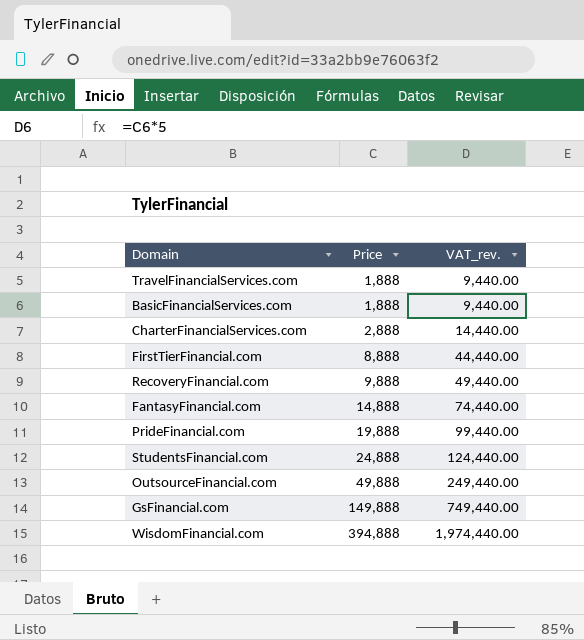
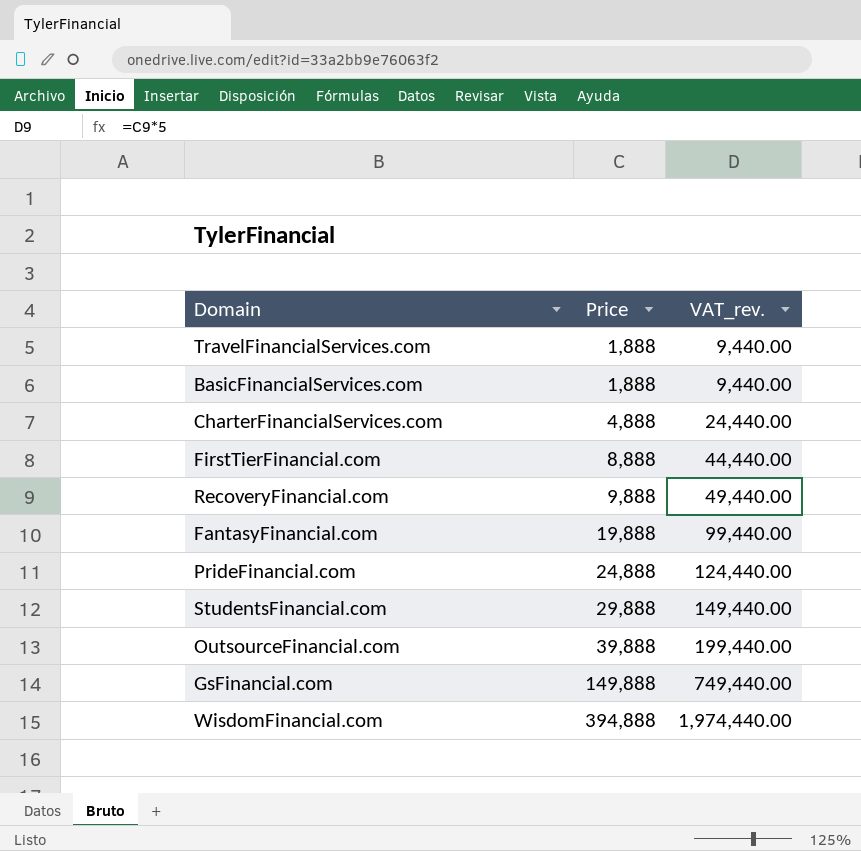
CharterFinancialServices.com | Price: 2,888 -> 4,888
CharterFinancialServices.com | VAT_rev.: 14,440.00 -> 24,440.00
FantasyFinancial.com | Price: 14,888 -> 19,888
FantasyFinancial.com | VAT_rev.: 74,440.00 -> 99,440.00
PrideFinancial.com | Price: 19,888 -> 24,888
PrideFinancial.com | VAT_rev.: 99,440.00 -> 124,440.00
StudentsFinancial.com | Price: 24,888 -> 29,888
StudentsFinancial.com | VAT_rev.: 124,440.00 -> 149,440.00
OutsourceFinancial.com | Price: 49,888 -> 39,888
OutsourceFinancial.com | VAT_rev.: 249,440.00 -> 199,440.00

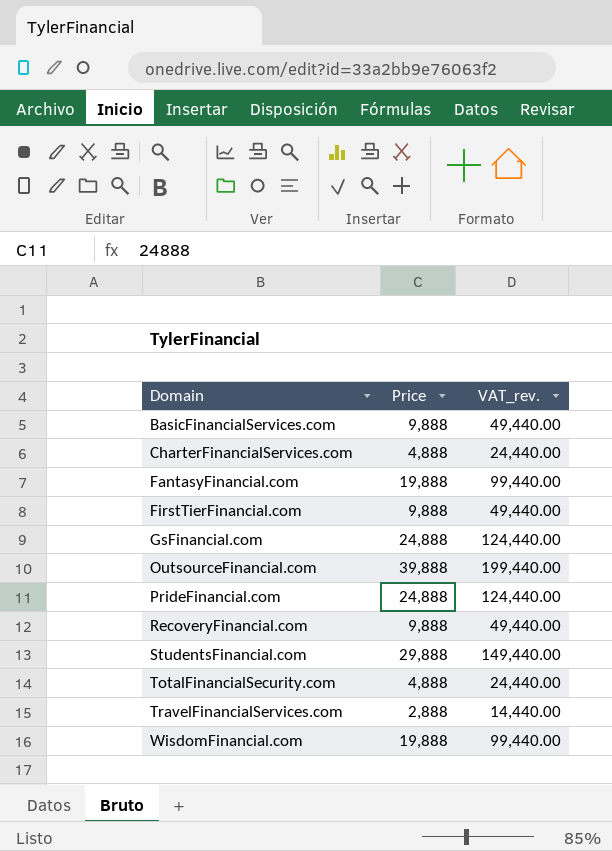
row order: Price ascending -> Domain ascending
BasicFinancialServices.com | Price: 1,888 -> 9,888
BasicFinancialServices.com | VAT_rev.: 9,440.00 -> 49,440.00
FirstTierFinancial.com | Price: 8,888 -> 9,888
FirstTierFinancial.com | VAT_rev.: 44,440.00 -> 49,440.00
GsFinancial.com | Price: 149,888 -> 24,888
GsFinancial.com | VAT_rev.: 749,440.00 -> 124,440.00
row TotalFinancialSecurity.com: none -> 4,888 | 24,440.00
TravelFinancialServices.com | Price: 1,888 -> 2,888
TravelFinancialServices.com | VAT_rev.: 9,440.00 -> 14,440.00
WisdomFinancial.com | Price: 394,888 -> 19,888
WisdomFinancial.com | VAT_rev.: 1,974,440.00 -> 99,440.00

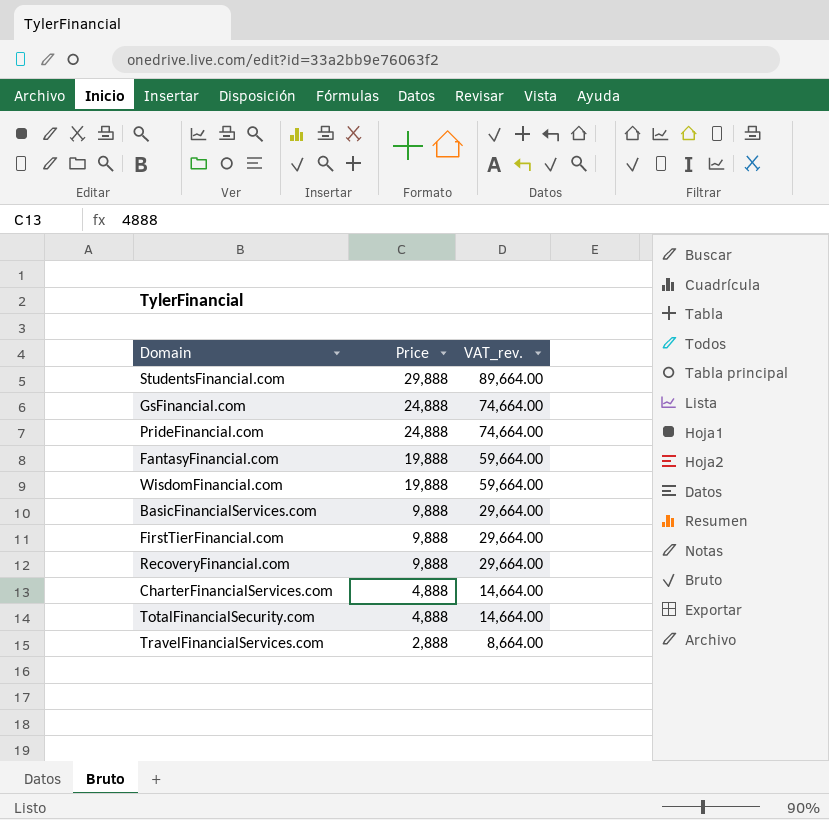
row order: Domain ascending -> Price descending
column VAT_rev. | formula: [Price] * 5 -> [Price] * 3
row OutsourceFinancial.com: 39,888 | 199,440.00 -> none

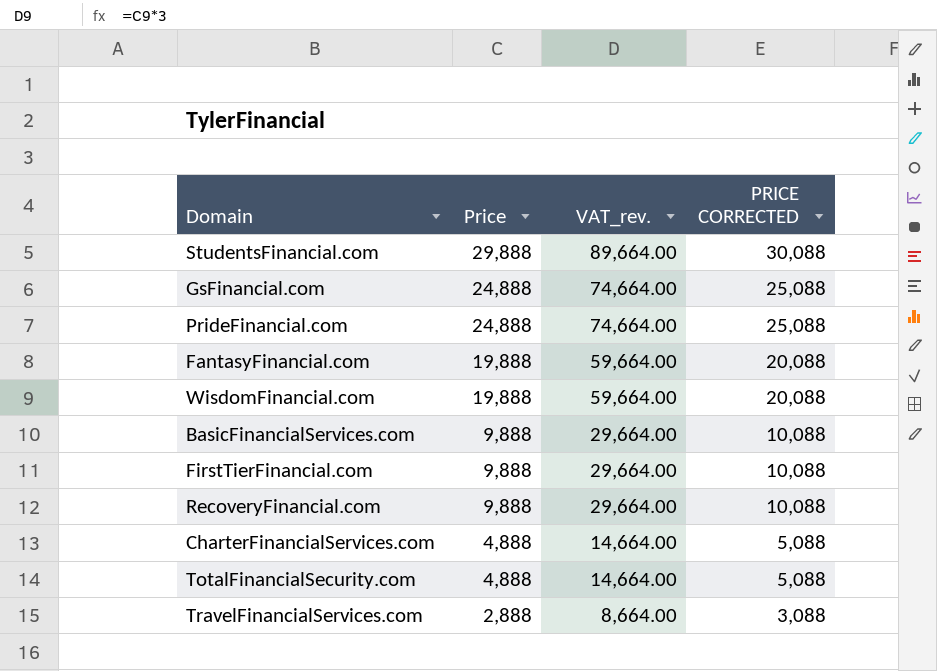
column PRICE CORRECTED | formula: none -> [Price] + 200

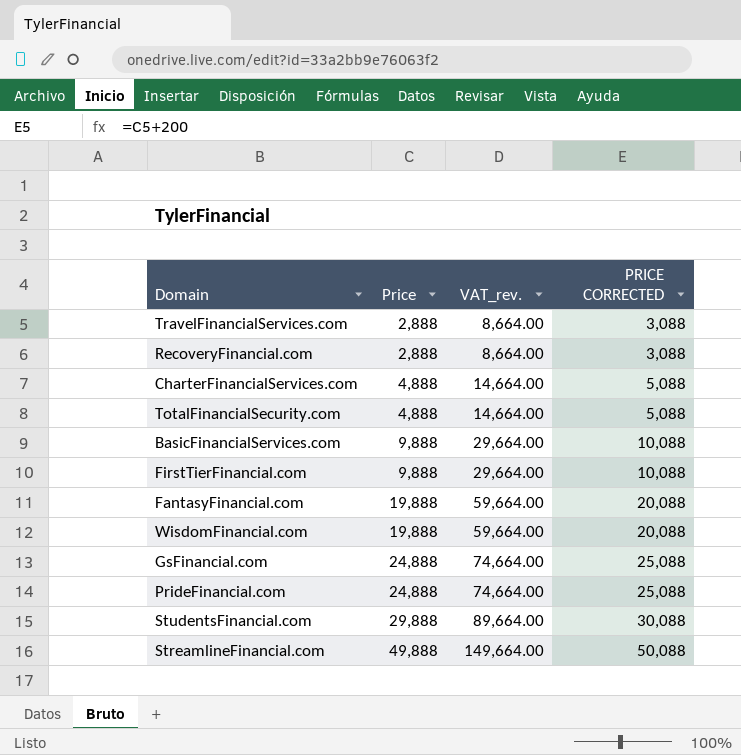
row order: Price descending -> Price ascending
RecoveryFinancial.com | Price: 9,888 -> 2,888
RecoveryFinancial.com | VAT_rev.: 29,664.00 -> 8,664.00
RecoveryFinancial.com | PRICE CORRECTED: 10,088 -> 3,088
row StreamlineFinancial.com: none -> 49,888 | 149,664.00 | 50,088

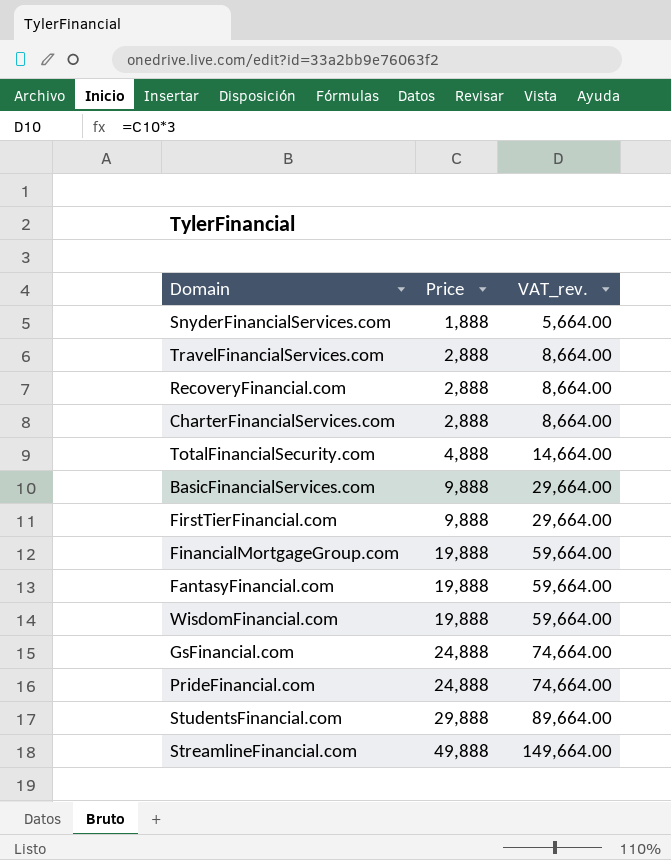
column PRICE CORRECTED | formula: [Price] + 200 -> none
row SnyderFinancialServices.com: none -> 1,888 | 5,664.00
CharterFinancialServices.com | Price: 4,888 -> 2,888
CharterFinancialServices.com | VAT_rev.: 14,664.00 -> 8,664.00
row FinancialMortgageGroup.com: none -> 19,888 | 59,664.00

